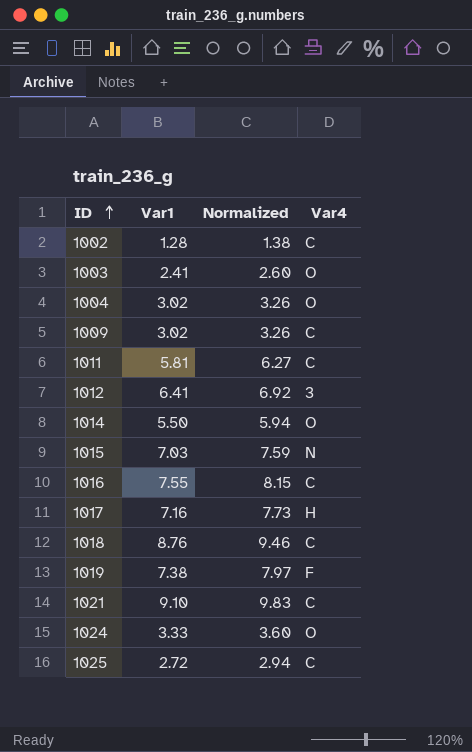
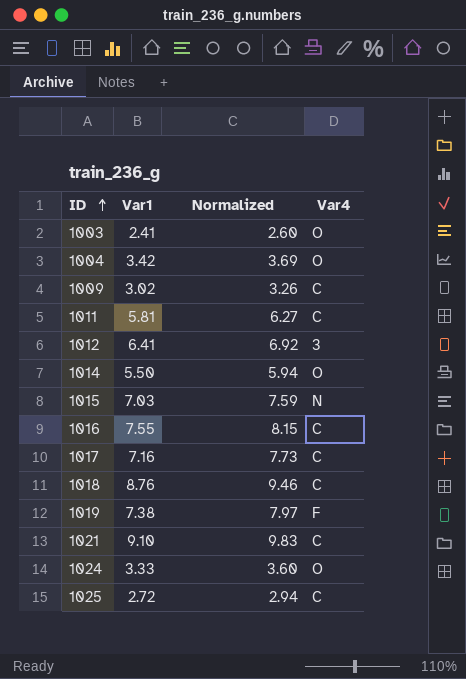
row 1002: 1.28 | 1.38 | C -> none
1004 | Var1: 3.02 -> 3.42
1004 | Normalized: 3.26 -> 3.69
1017 | Var4: H -> C

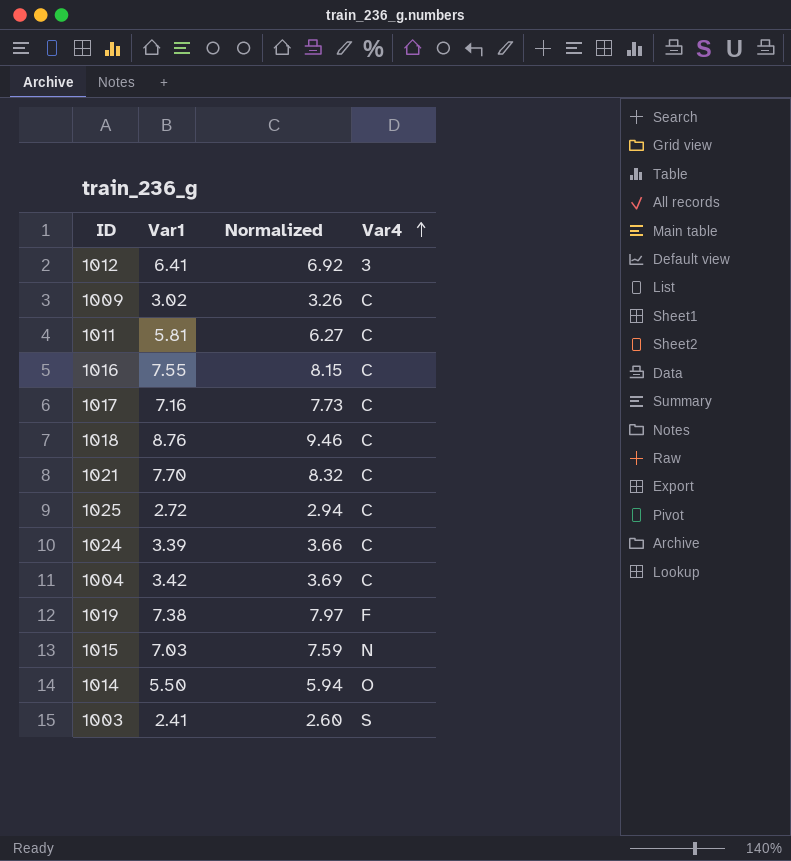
row order: ID ascending -> Var4 ascending
1021 | Var1: 9.10 -> 7.70
1021 | Normalized: 9.83 -> 8.32
1024 | Var1: 3.33 -> 3.39
1024 | Normalized: 3.60 -> 3.66
1024 | Var4: O -> C
1004 | Var4: O -> C
1003 | Var4: O -> S

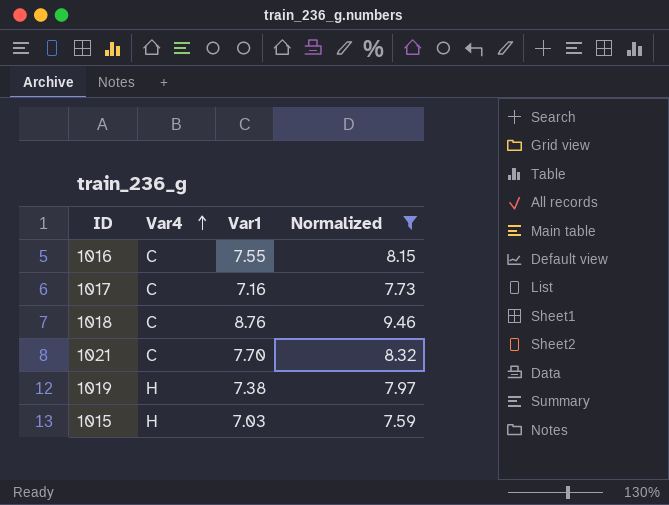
filter: none -> Normalized >= 7.59
column Var4 | position: 4 -> 2
1019 | Var4: F -> H
1015 | Var4: N -> H

